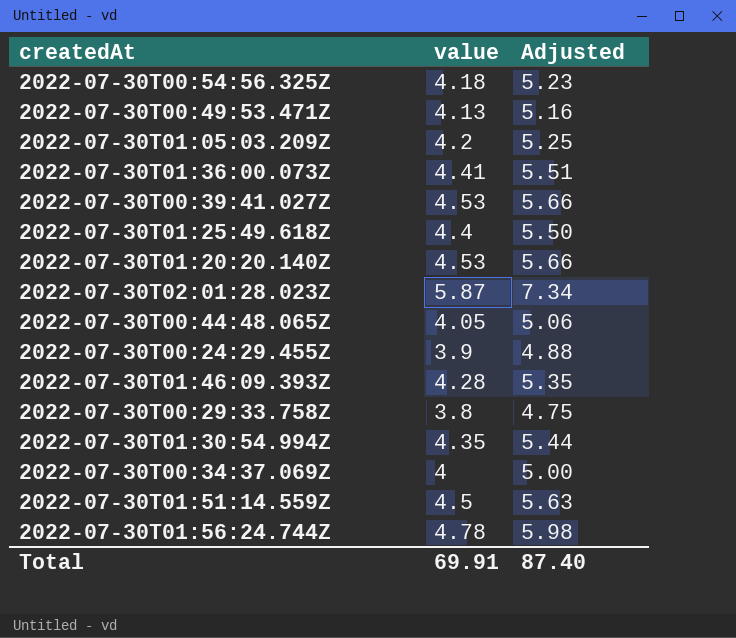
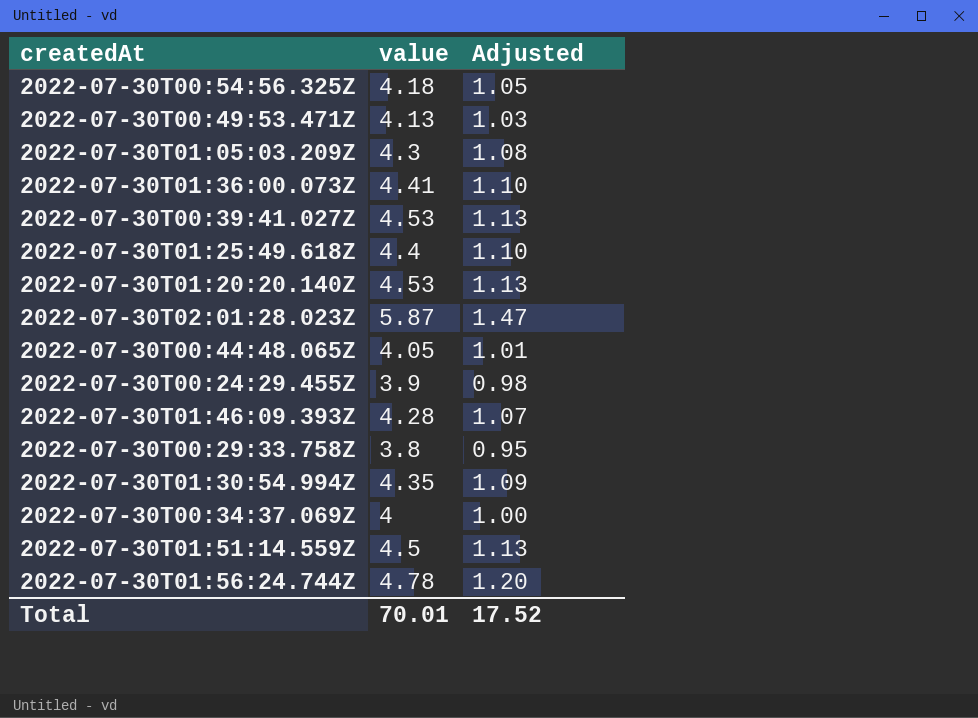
column Adjusted | formula: [value] * 1.25 -> [value] * 0.25
2022-07-30T01:05:03.209Z | value: 4.2 -> 4.3
Total | value: 69.91 -> 70.01
Total | Adjusted: 87.40 -> 17.52

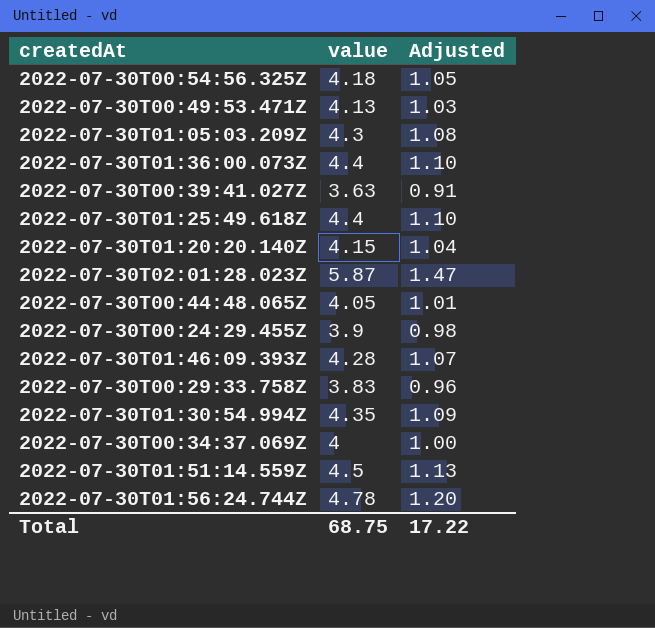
2022-07-30T01:36:00.073Z | value: 4.41 -> 4.4
2022-07-30T00:39:41.027Z | value: 4.53 -> 3.63
2022-07-30T00:39:41.027Z | Adjusted: 1.13 -> 0.91
2022-07-30T01:20:20.140Z | value: 4.53 -> 4.15
2022-07-30T01:20:20.140Z | Adjusted: 1.13 -> 1.04
2022-07-30T00:29:33.758Z | value: 3.8 -> 3.83
2022-07-30T00:29:33.758Z | Adjusted: 0.95 -> 0.96
Total | value: 70.01 -> 68.75
Total | Adjusted: 17.52 -> 17.22

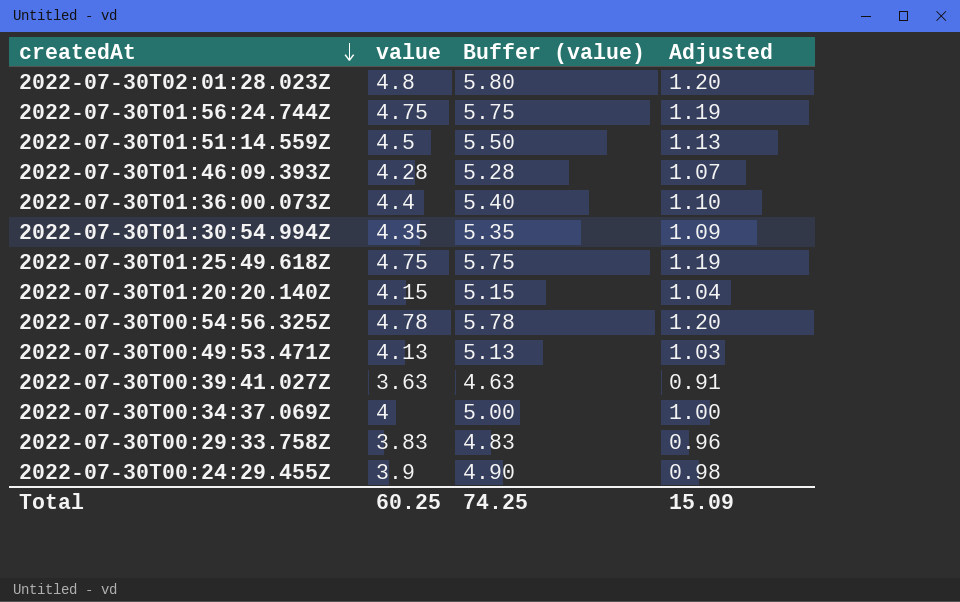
row order: none -> createdAt descending
column Buffer (value) | formula: none -> [value] + 1
row 2022-07-30T01:05:03.209Z: 4.3 | 1.08 -> none
row 2022-07-30T00:44:48.065Z: 4.05 | 1.01 -> none
2022-07-30T02:01:28.023Z | value: 5.87 -> 4.8
2022-07-30T02:01:28.023Z | Adjusted: 1.47 -> 1.20
2022-07-30T01:56:24.744Z | value: 4.78 -> 4.75
2022-07-30T01:56:24.744Z | Adjusted: 1.20 -> 1.19
2022-07-30T01:25:49.618Z | value: 4.4 -> 4.75
2022-07-30T01:25:49.618Z | Adjusted: 1.10 -> 1.19
2022-07-30T00:54:56.325Z | value: 4.18 -> 4.78
2022-07-30T00:54:56.325Z | Adjusted: 1.05 -> 1.20
Total | value: 68.75 -> 60.25
Total | Adjusted: 17.22 -> 15.09

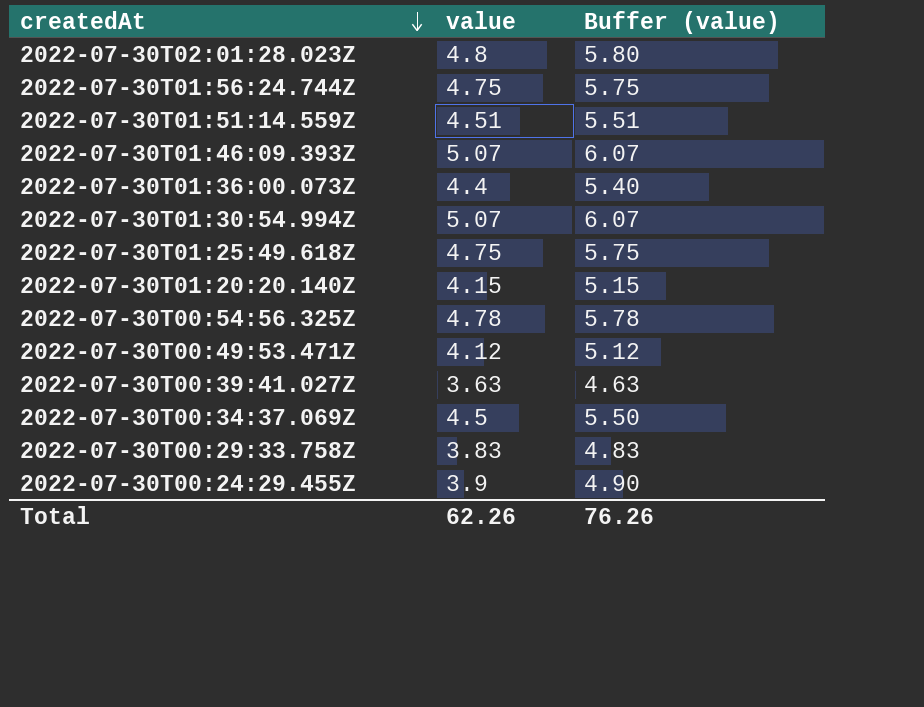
column Adjusted | formula: [value] * 0.25 -> none
2022-07-30T01:51:14.559Z | value: 4.5 -> 4.51
2022-07-30T01:51:14.559Z | Buffer (value): 5.50 -> 5.51
2022-07-30T01:46:09.393Z | value: 4.28 -> 5.07
2022-07-30T01:46:09.393Z | Buffer (value): 5.28 -> 6.07
2022-07-30T01:30:54.994Z | value: 4.35 -> 5.07
2022-07-30T01:30:54.994Z | Buffer (value): 5.35 -> 6.07
2022-07-30T00:49:53.471Z | value: 4.13 -> 4.12
2022-07-30T00:49:53.471Z | Buffer (value): 5.13 -> 5.12
2022-07-30T00:34:37.069Z | value: 4 -> 4.5
2022-07-30T00:34:37.069Z | Buffer (value): 5.00 -> 5.50
Total | value: 60.25 -> 62.26
Total | Buffer (value): 74.25 -> 76.26

